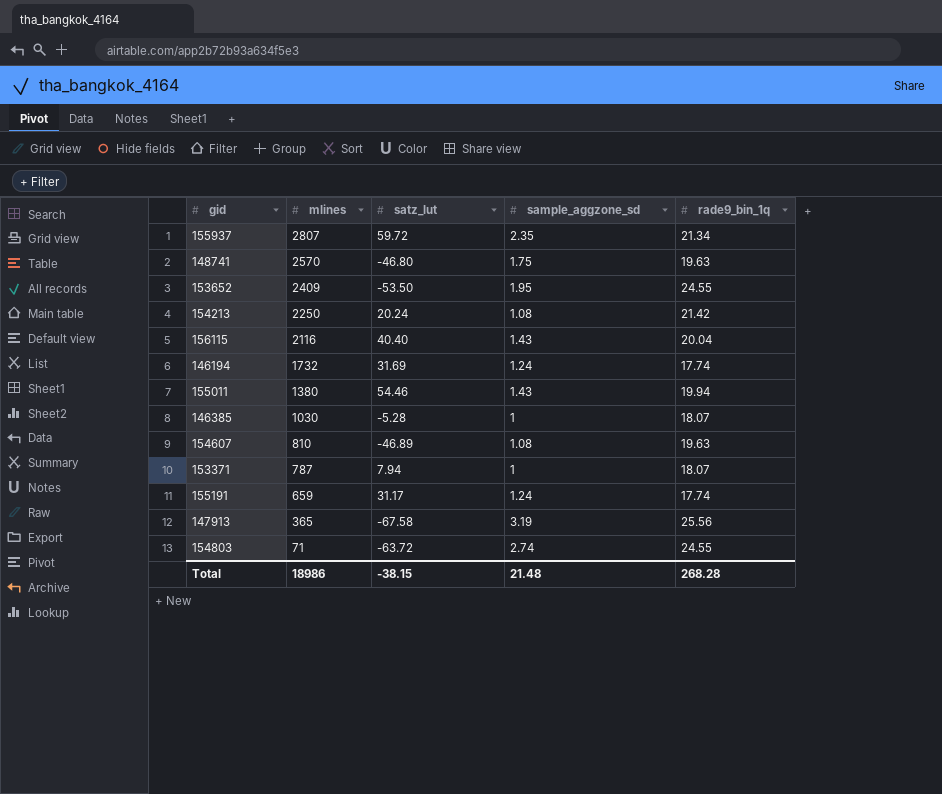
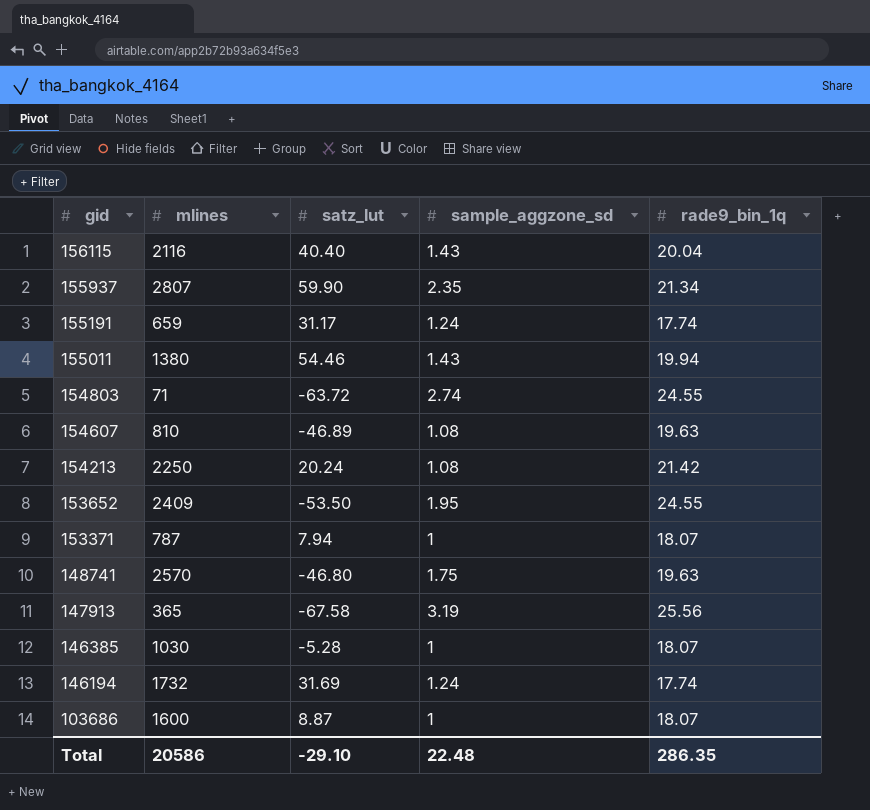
row order: mlines descending -> gid descending
155937 | satz_lut: 59.72 -> 59.90
row 103686: none -> 1600 | 8.87 | 1 | 18.07
Total | mlines: 18986 -> 20586
Total | satz_lut: -38.15 -> -29.10
Total | sample_aggzone_sd: 21.48 -> 22.48
Total | rade9_bin_1q: 268.28 -> 286.35

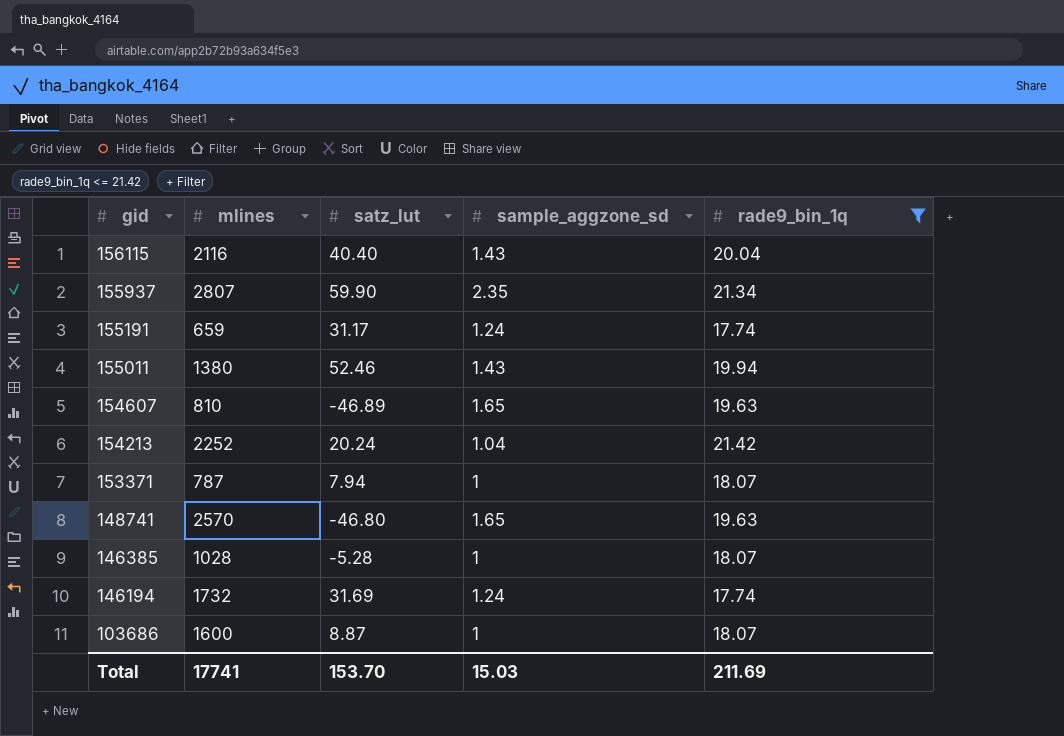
filter: none -> rade9_bin_1q <= 21.42
155011 | satz_lut: 54.46 -> 52.46
154607 | sample_aggzone_sd: 1.08 -> 1.65
154213 | mlines: 2250 -> 2252
154213 | sample_aggzone_sd: 1.08 -> 1.04
148741 | sample_aggzone_sd: 1.75 -> 1.65
146385 | mlines: 1030 -> 1028
Total | mlines: 20586 -> 17741
Total | satz_lut: -29.10 -> 153.70
Total | sample_aggzone_sd: 22.48 -> 15.03
Total | rade9_bin_1q: 286.35 -> 211.69

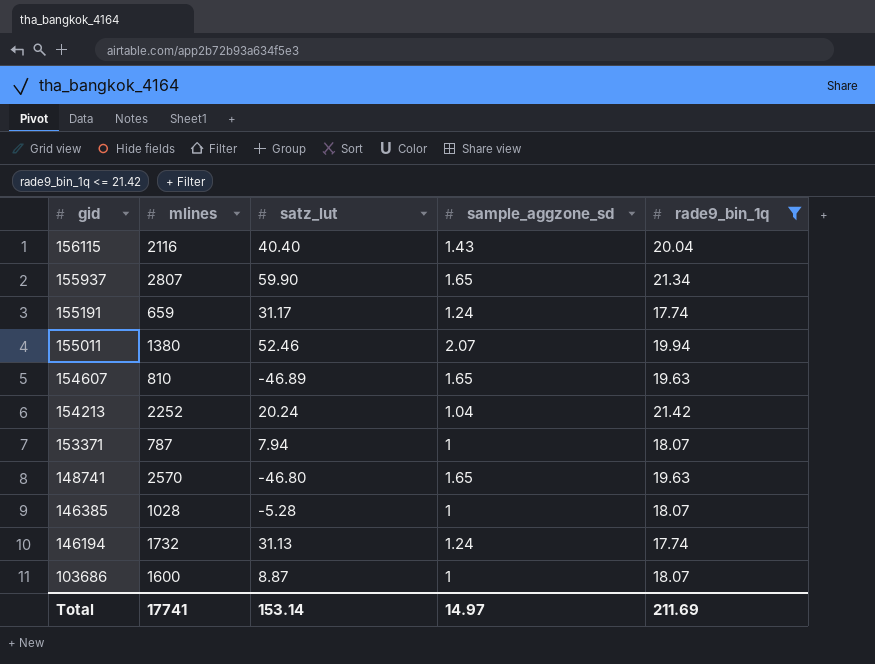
155937 | sample_aggzone_sd: 2.35 -> 1.65
155011 | sample_aggzone_sd: 1.43 -> 2.07
146194 | satz_lut: 31.69 -> 31.13
Total | satz_lut: 153.70 -> 153.14
Total | sample_aggzone_sd: 15.03 -> 14.97

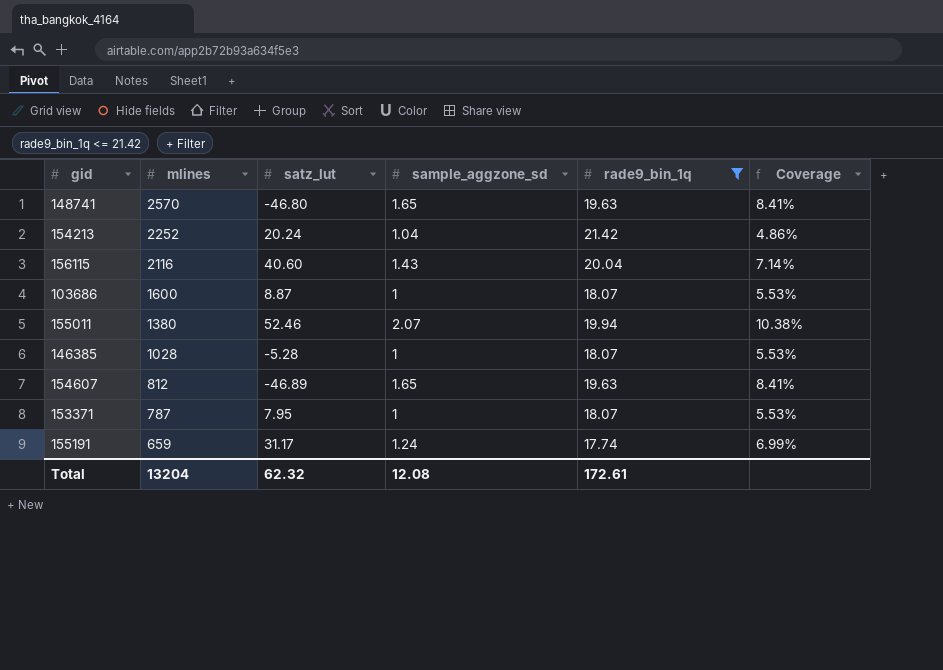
row order: gid descending -> mlines descending
column Coverage | formula: none -> [sample_aggzone_sd] / [rade9_bin_1q]
row 155937: 2807 | 59.90 | 1.65 | 21.34 -> none
row 146194: 1732 | 31.13 | 1.24 | 17.74 -> none
156115 | satz_lut: 40.40 -> 40.60
154607 | mlines: 810 -> 812
153371 | satz_lut: 7.94 -> 7.95
Total | mlines: 17741 -> 13204
Total | satz_lut: 153.14 -> 62.32
Total | sample_aggzone_sd: 14.97 -> 12.08
Total | rade9_bin_1q: 211.69 -> 172.61

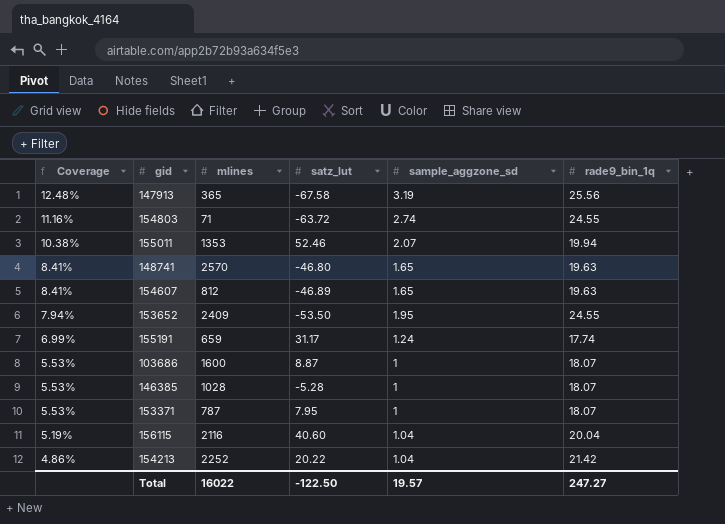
filter: rade9_bin_1q <= 21.42 -> none
row order: mlines descending -> Coverage descending
column Coverage | position: 6 -> 1
155011 | mlines: 1380 -> 1353
156115 | Coverage: 7.14% -> 5.19%
156115 | sample_aggzone_sd: 1.43 -> 1.04
154213 | satz_lut: 20.24 -> 20.22
Total | mlines: 13204 -> 16022
Total | satz_lut: 62.32 -> -122.50
Total | sample_aggzone_sd: 12.08 -> 19.57
Total | rade9_bin_1q: 172.61 -> 247.27

